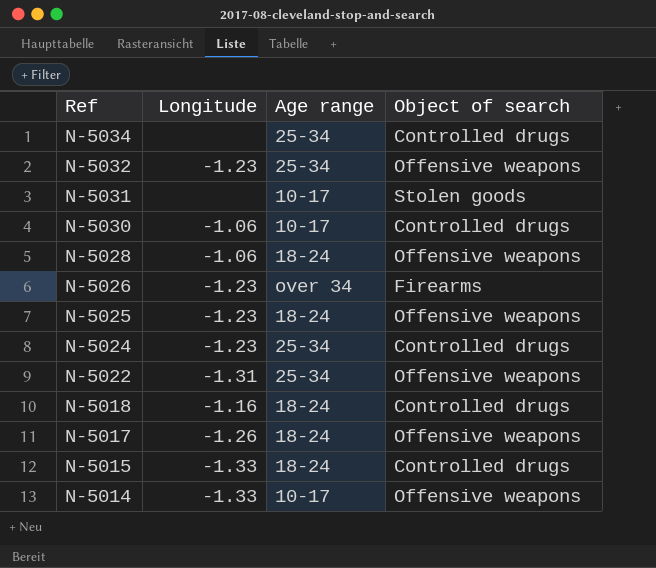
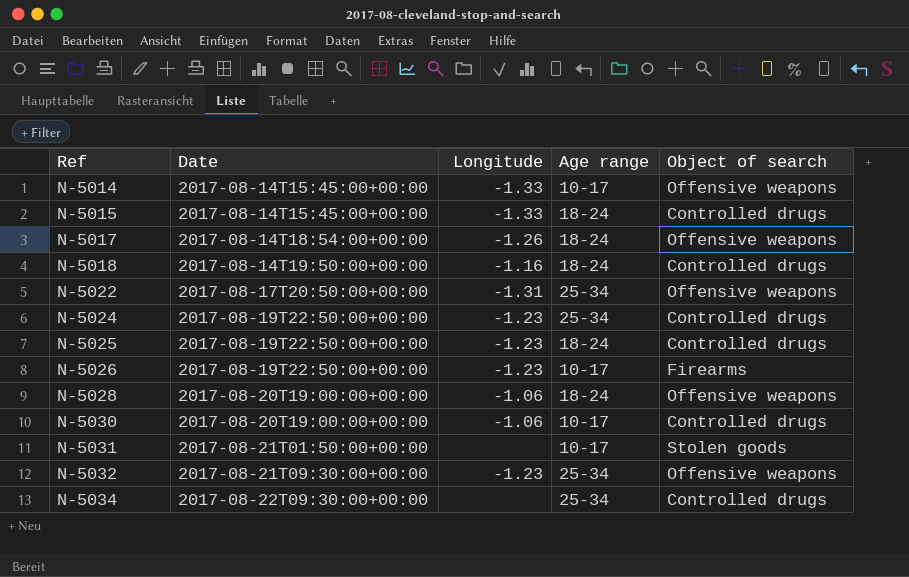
row order: Ref descending -> Ref ascending
column Date | position: none -> 2
N-5025 | Object of search: Offensive weapons -> Controlled drugs
N-5026 | Age range: over 34 -> 10-17

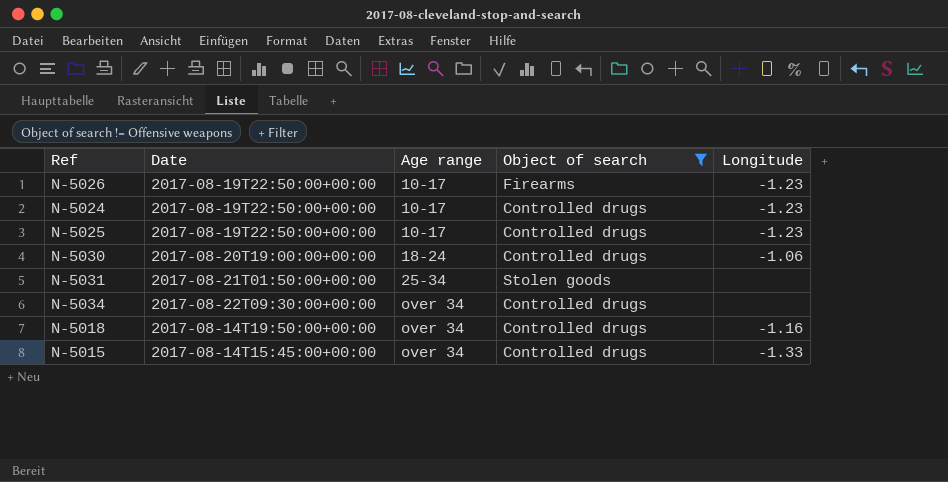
filter: none -> Object of search != Offensive weapons
row order: Ref ascending -> Age range ascending
column Longitude | position: 3 -> 5
N-5024 | Age range: 25-34 -> 10-17
N-5025 | Age range: 18-24 -> 10-17
N-5030 | Age range: 10-17 -> 18-24
N-5031 | Age range: 10-17 -> 25-34
N-5034 | Age range: 25-34 -> over 34
N-5018 | Age range: 18-24 -> over 34
N-5015 | Age range: 18-24 -> over 34

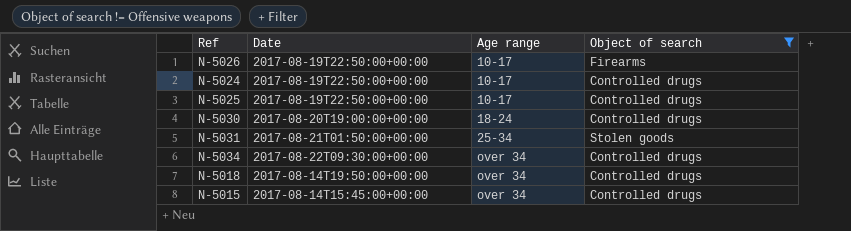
column Longitude | position: 5 -> none

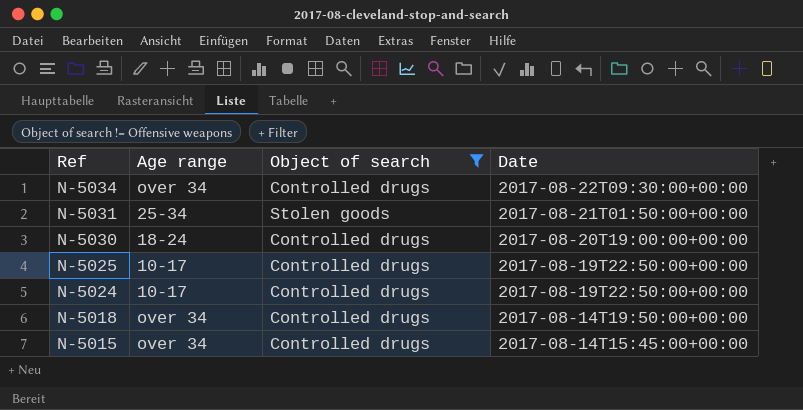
row order: Age range ascending -> Ref descending
column Date | position: 2 -> 4
row N-5026: 2017-08-19T22:50:00+00:00 | 10-17 | Firearms -> none

